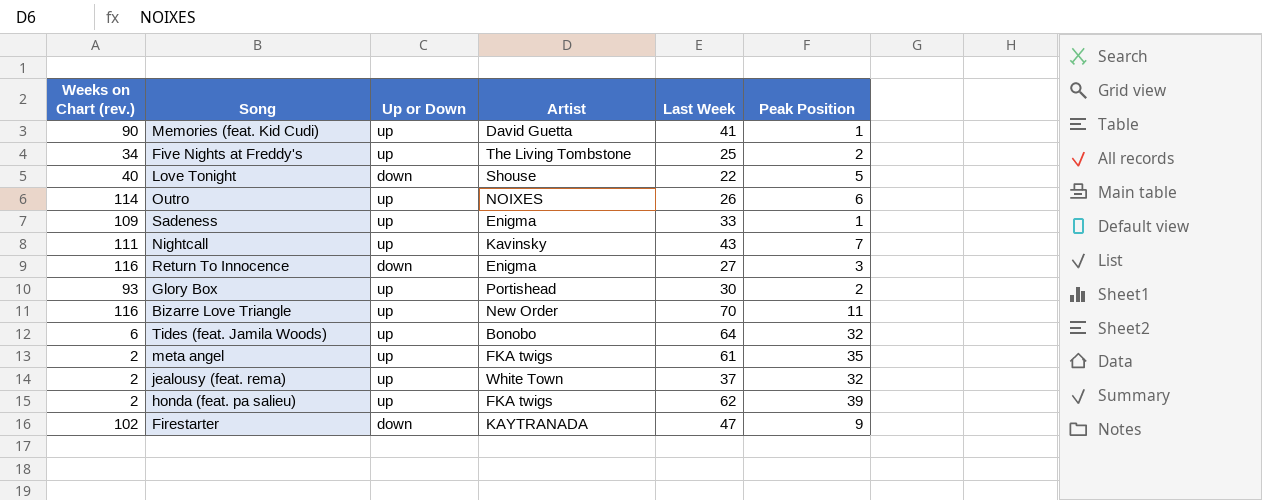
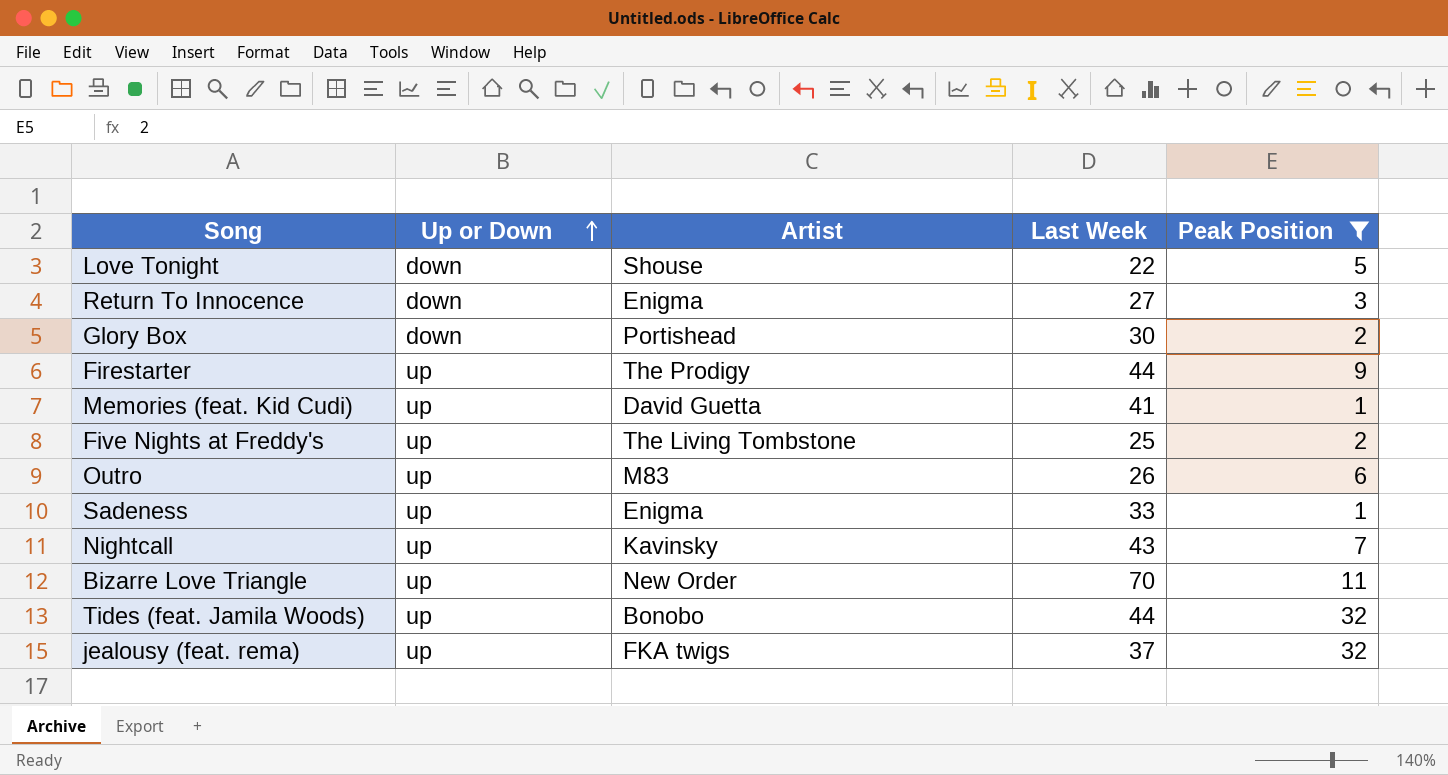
filter: none -> Peak Position <= 32
row order: none -> Up or Down ascending
column Weeks on Chart (rev.) | position: 1 -> none
Glory Box | Up or Down: up -> down
Firestarter | Up or Down: down -> up
Firestarter | Artist: KAYTRANADA -> The Prodigy
Firestarter | Last Week: 47 -> 44
Outro | Artist: NOIXES -> M83
Tides (feat. Jamila Woods) | Last Week: 64 -> 44
jealousy (feat. rema) | Artist: White Town -> FKA twigs

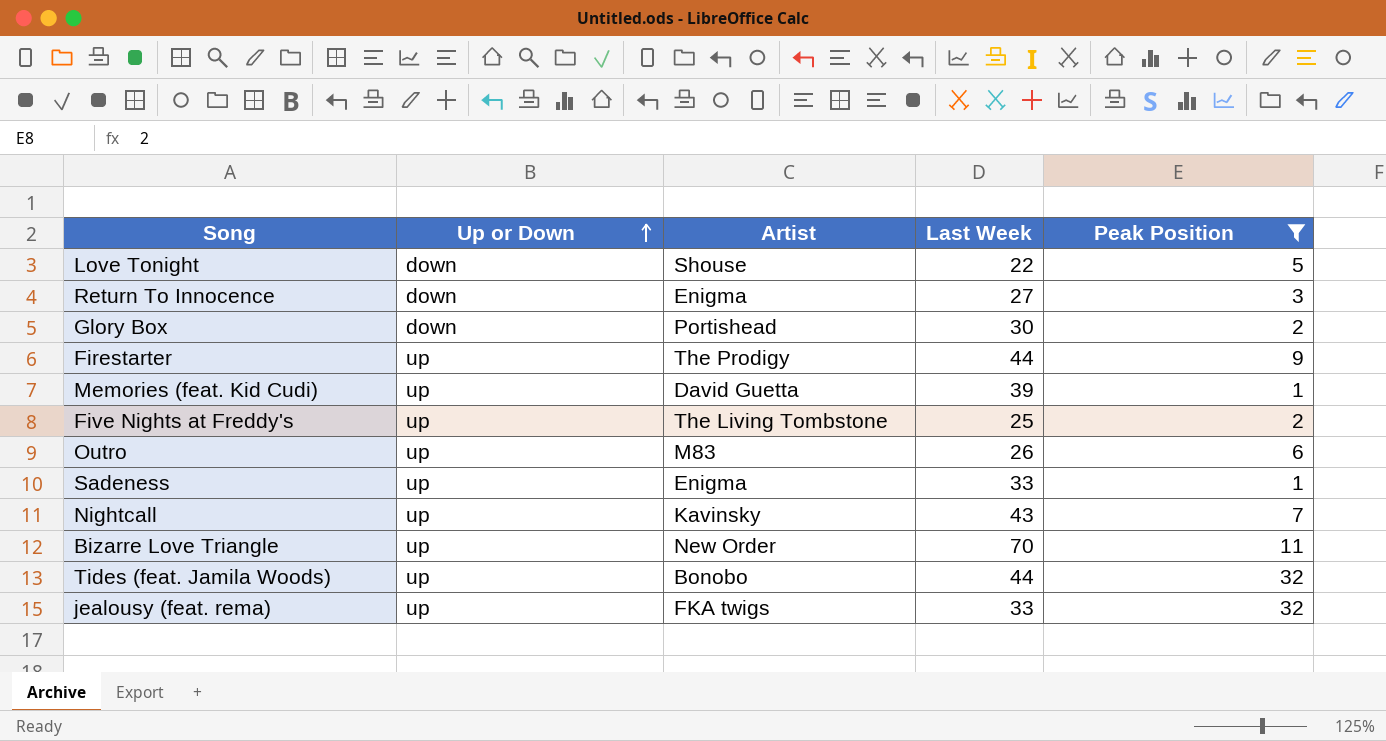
Memories (feat. Kid Cudi) | Last Week: 41 -> 39
jealousy (feat. rema) | Last Week: 37 -> 33

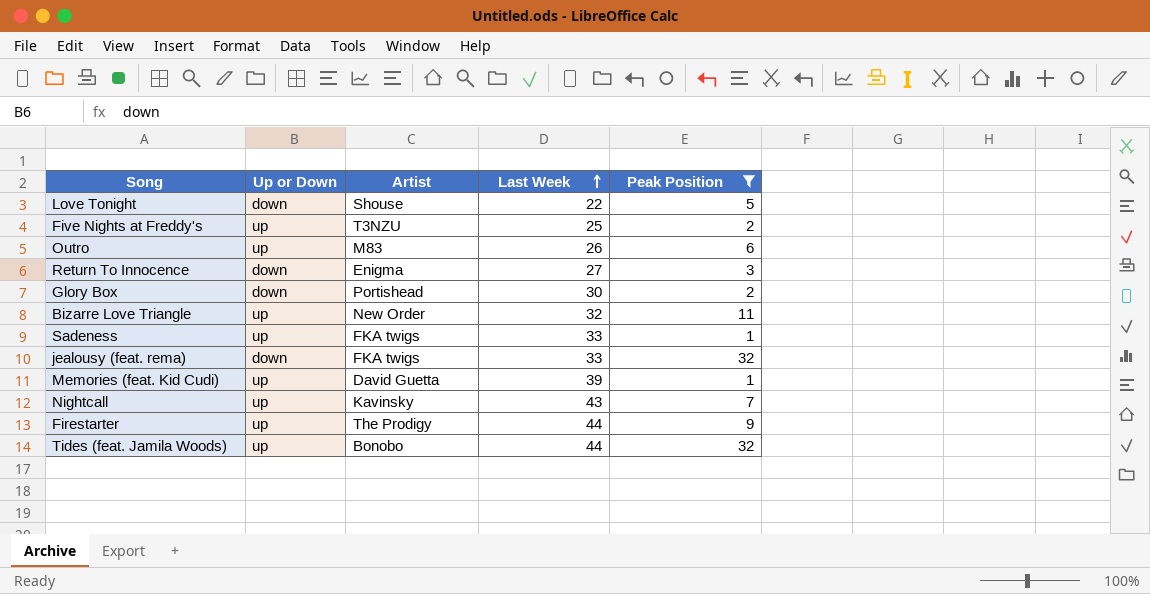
row order: Up or Down ascending -> Last Week ascending
Five Nights at Freddy's | Artist: The Living Tombstone -> T3NZU
Bizarre Love Triangle | Last Week: 70 -> 32
Sadeness | Artist: Enigma -> FKA twigs
jealousy (feat. rema) | Up or Down: up -> down

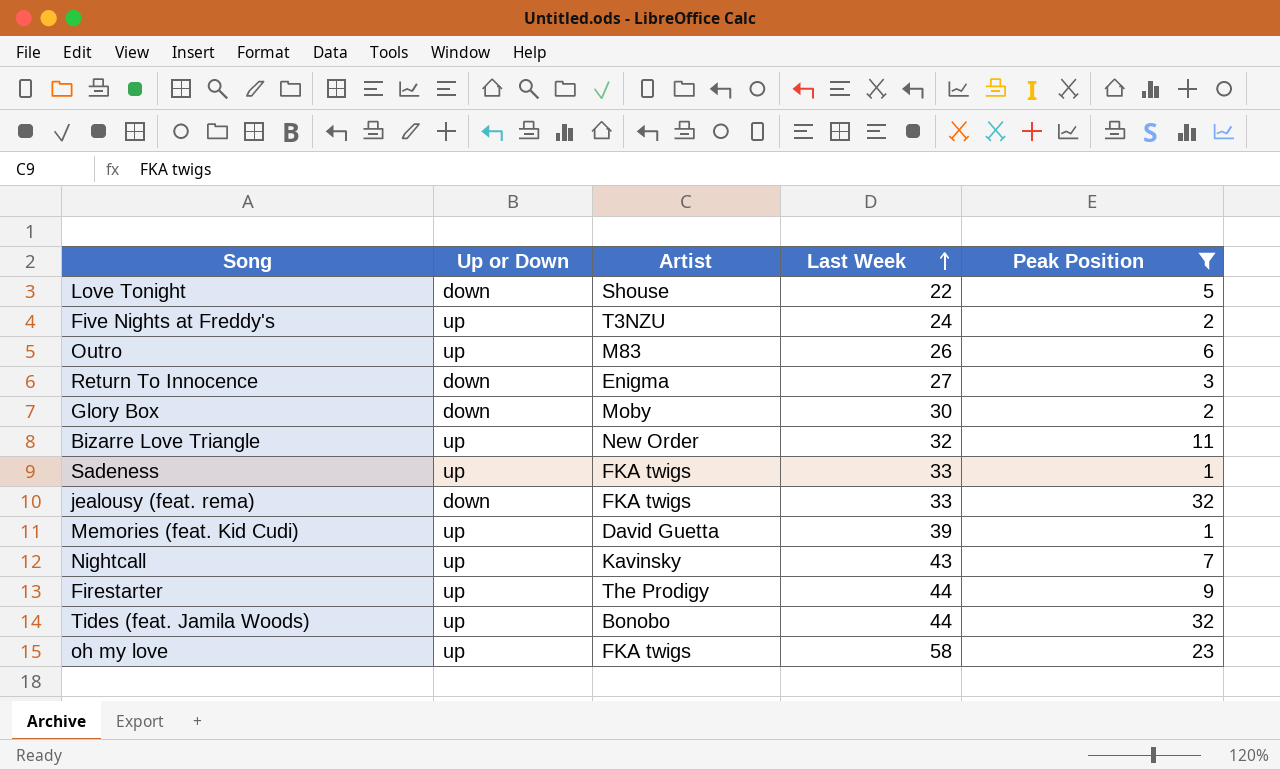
Five Nights at Freddy's | Last Week: 25 -> 24
Glory Box | Artist: Portishead -> Moby
row oh my love: none -> up | FKA twigs | 58 | 23

